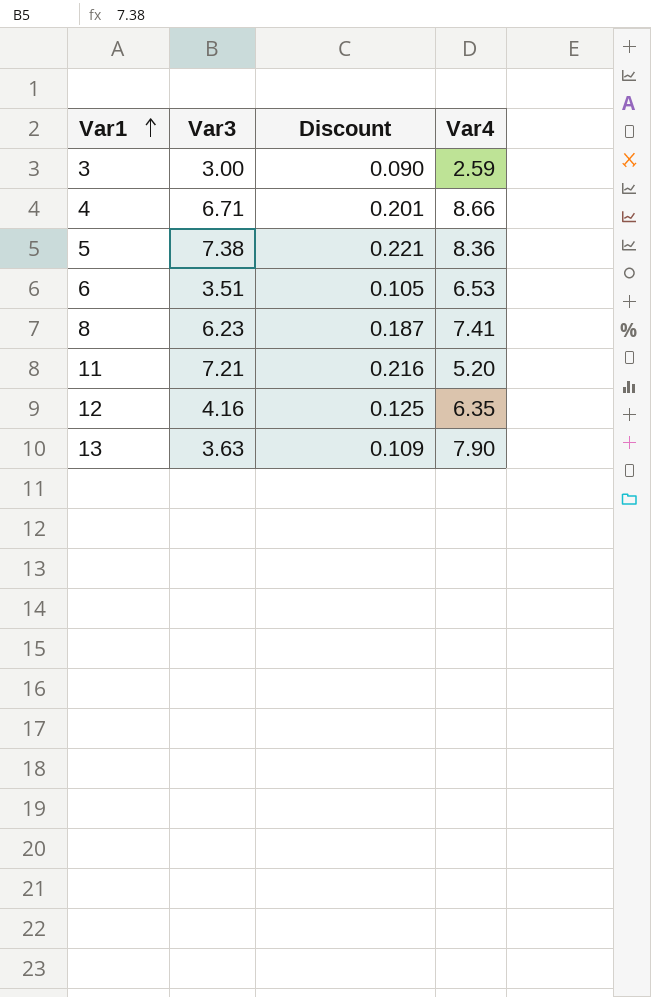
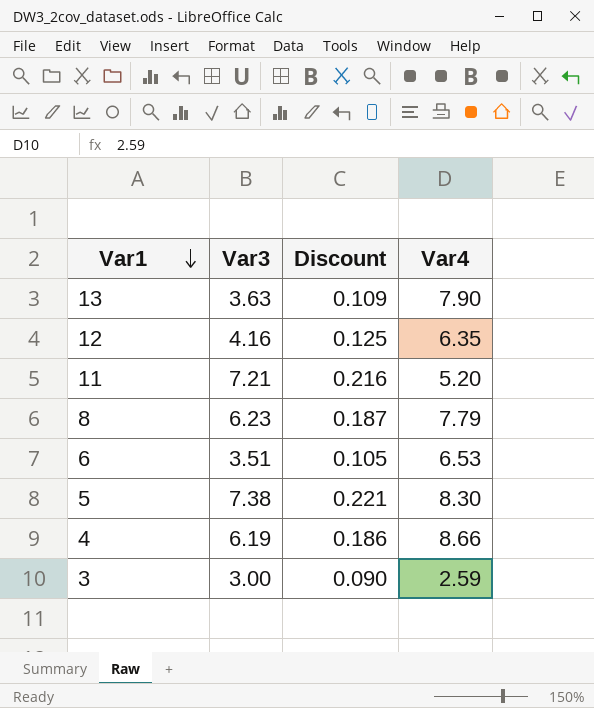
row order: Var1 ascending -> Var1 descending
8 | Var4: 7.41 -> 7.79
5 | Var4: 8.36 -> 8.30
4 | Var3: 6.71 -> 6.19
4 | Discount: 0.201 -> 0.186

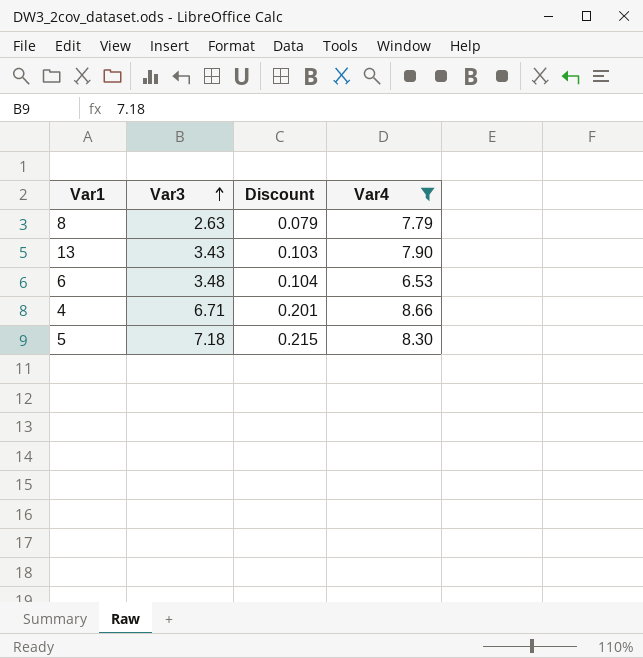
filter: none -> Var4 >= 6.53
row order: Var1 descending -> Var3 ascending
8 | Var3: 6.23 -> 2.63
8 | Discount: 0.187 -> 0.079
13 | Var3: 3.63 -> 3.43
13 | Discount: 0.109 -> 0.103
6 | Var3: 3.51 -> 3.48
6 | Discount: 0.105 -> 0.104
4 | Var3: 6.19 -> 6.71
4 | Discount: 0.186 -> 0.201
5 | Var3: 7.38 -> 7.18
5 | Discount: 0.221 -> 0.215

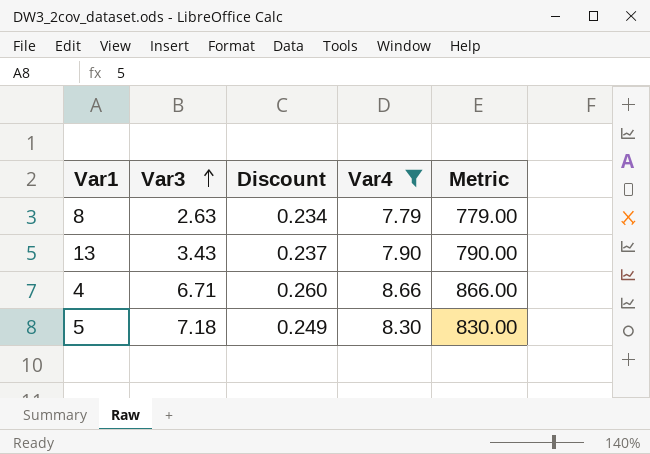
column Discount | formula: [Var3] * 0.03 -> [Var4] * 0.03
column Metric | formula: none -> [Var4] * 100
row 6: 3.48 | 0.104 | 6.53 -> none

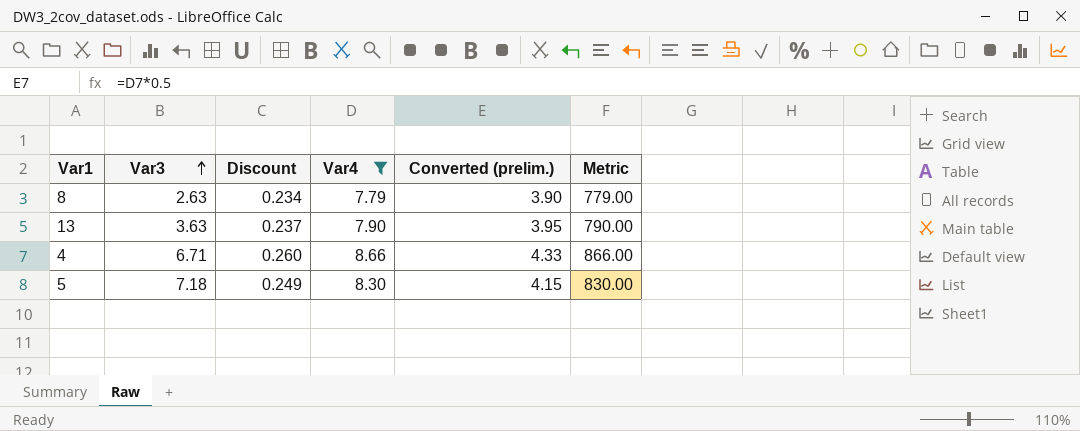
column Converted (prelim.) | formula: none -> [Var4] * 0.5
13 | Var3: 3.43 -> 3.63

